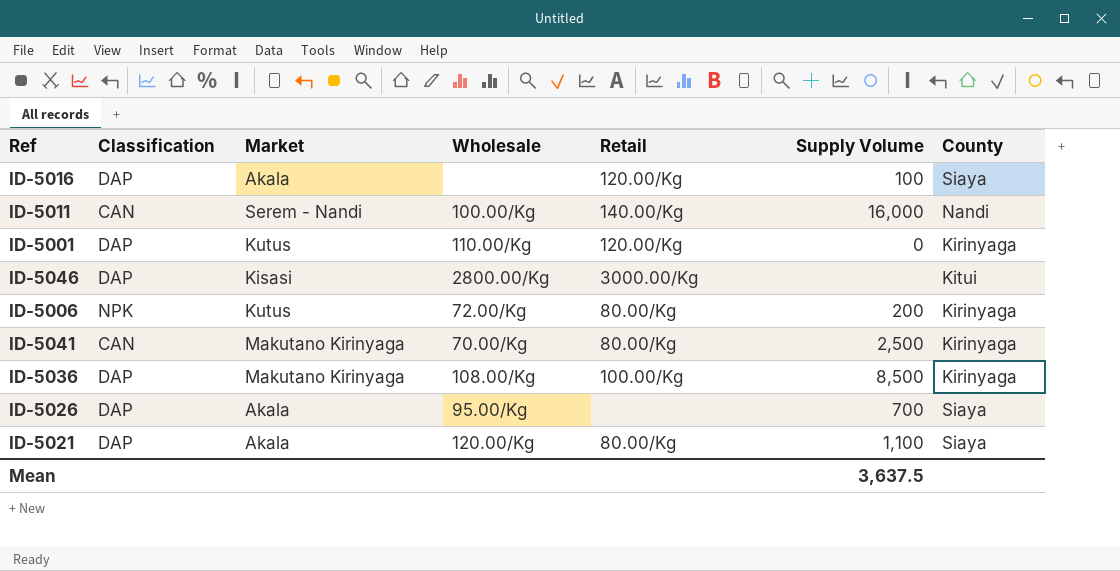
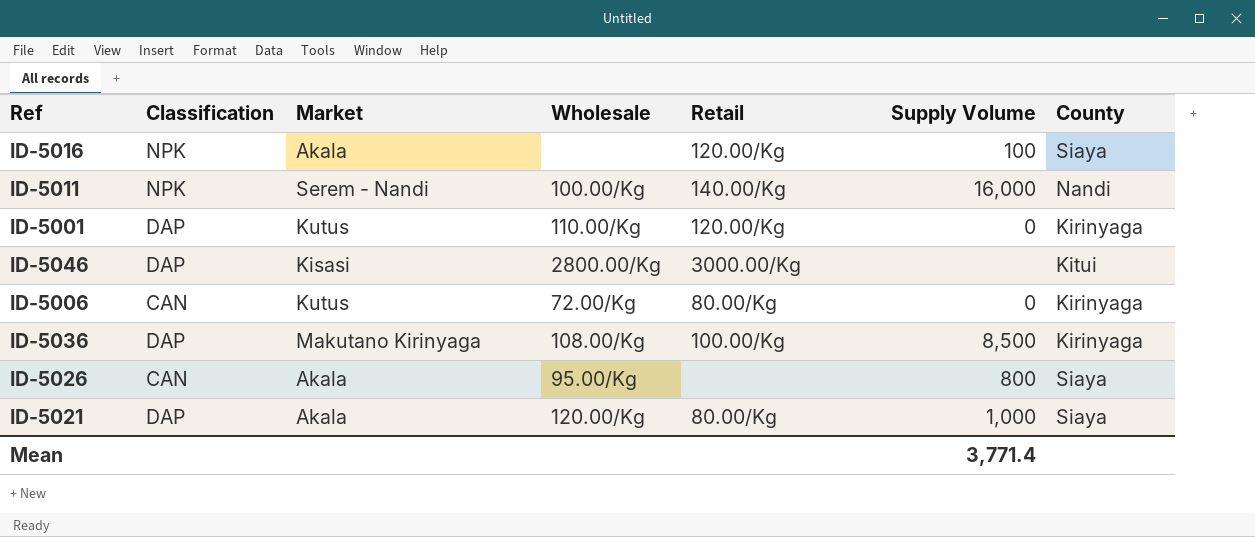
row ID-5041: CAN | Makutano Kirinyaga | 70.00/Kg | 80.00/Kg | 2,500 | Kirinyaga -> none
ID-5016 | Classification: DAP -> NPK
ID-5011 | Classification: CAN -> NPK
ID-5006 | Classification: NPK -> CAN
ID-5006 | Supply Volume: 200 -> 0
ID-5026 | Classification: DAP -> CAN
ID-5026 | Supply Volume: 700 -> 800
ID-5021 | Supply Volume: 1,100 -> 1,000
Mean | Supply Volume: 3,637.5 -> 3,771.4

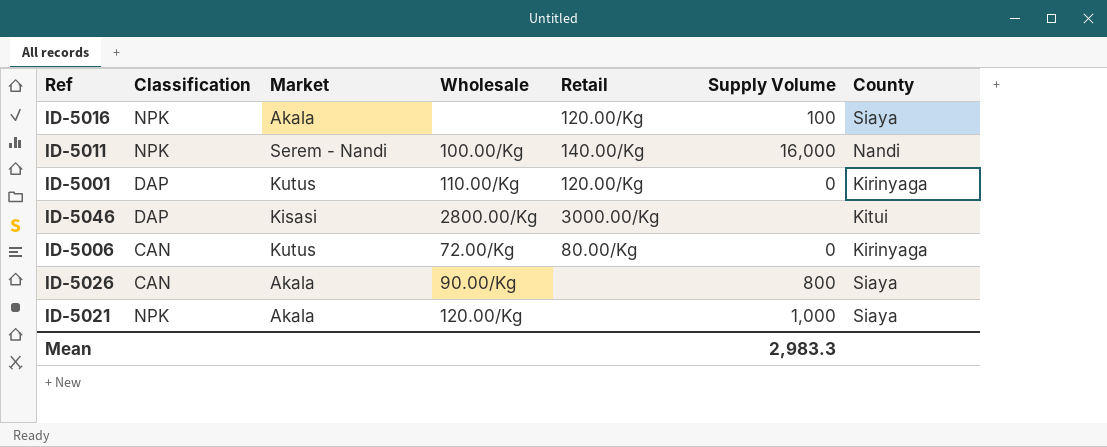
row ID-5036: DAP | Makutano Kirinyaga | 108.00/Kg | 100.00/Kg | 8,500 | Kirinyaga -> none
ID-5026 | Wholesale: 95.00/Kg -> 90.00/Kg
ID-5021 | Classification: DAP -> NPK
ID-5021 | Retail: 80.00/Kg -> none
Mean | Supply Volume: 3,771.4 -> 2,983.3

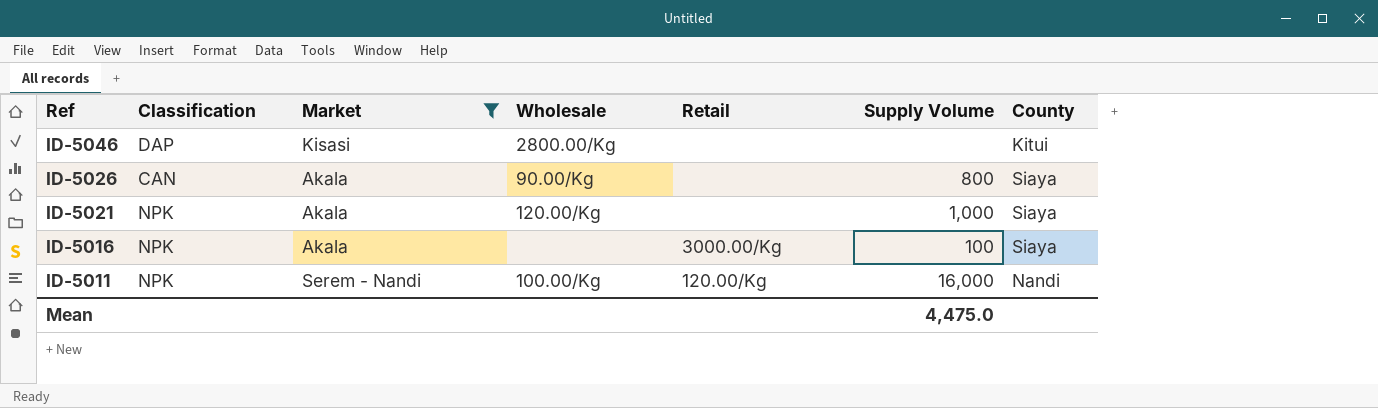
filter: none -> Market != Kutus
row order: none -> Ref descending
ID-5046 | Retail: 3000.00/Kg -> none
ID-5016 | Retail: 120.00/Kg -> 3000.00/Kg
ID-5011 | Retail: 140.00/Kg -> 120.00/Kg
Mean | Supply Volume: 2,983.3 -> 4,475.0

